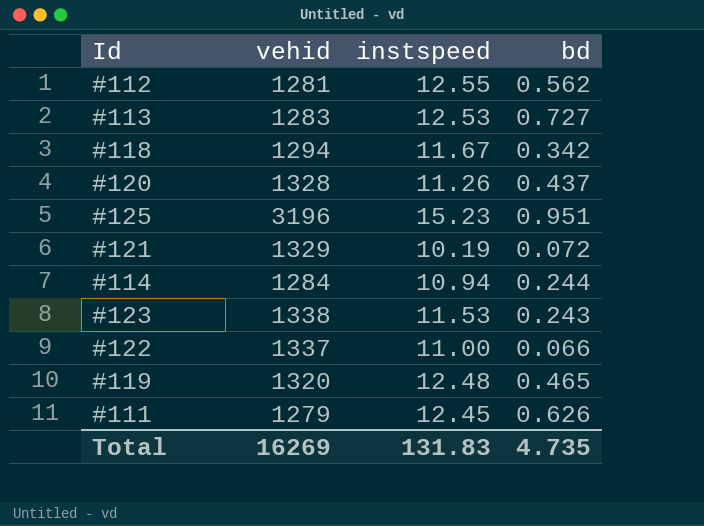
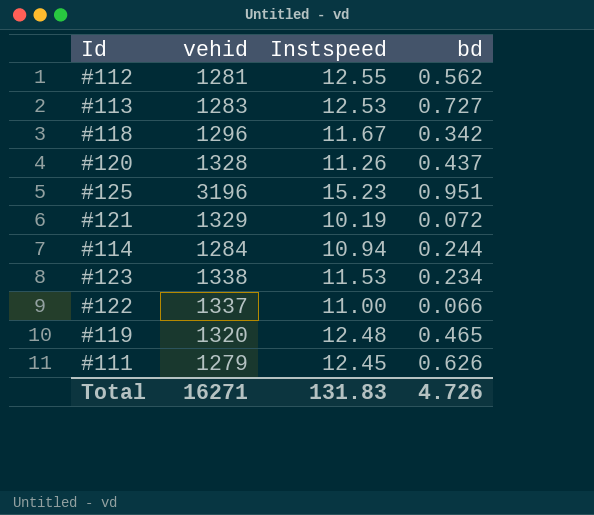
column name: instspeed -> Instspeed
#118 | vehid: 1294 -> 1296
#123 | bd: 0.243 -> 0.234
Total | vehid: 16269 -> 16271
Total | bd: 4.735 -> 4.726

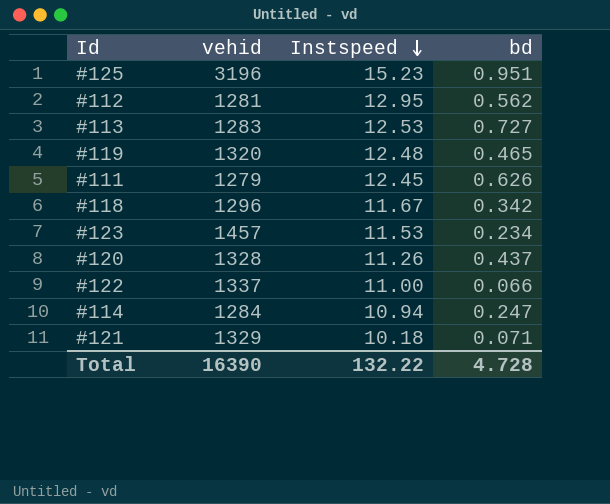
row order: none -> Instspeed descending
#112 | Instspeed: 12.55 -> 12.95
#123 | vehid: 1338 -> 1457
#114 | bd: 0.244 -> 0.247
#121 | Instspeed: 10.19 -> 10.18
#121 | bd: 0.072 -> 0.071
Total | vehid: 16271 -> 16390
Total | Instspeed: 131.83 -> 132.22
Total | bd: 4.726 -> 4.728

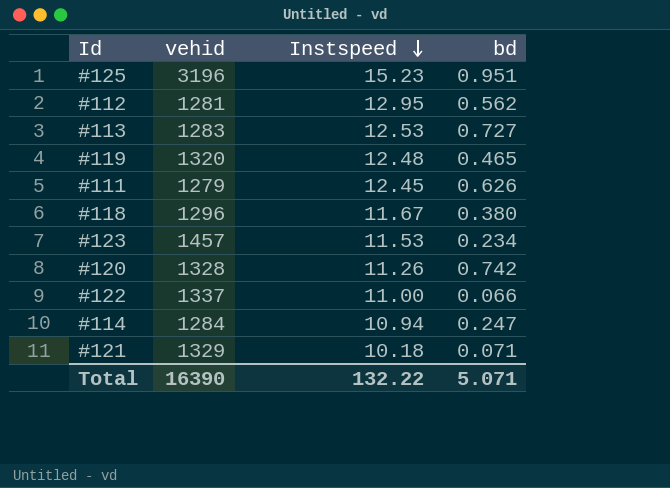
#118 | bd: 0.342 -> 0.380
#120 | bd: 0.437 -> 0.742
Total | bd: 4.728 -> 5.071

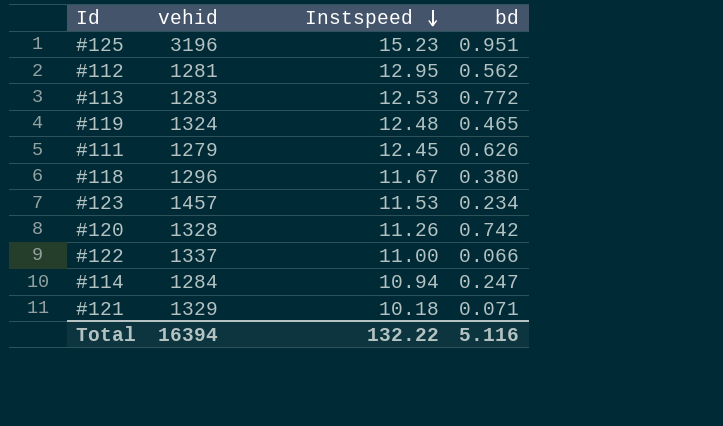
#113 | bd: 0.727 -> 0.772
#119 | vehid: 1320 -> 1324
Total | vehid: 16390 -> 16394
Total | bd: 5.071 -> 5.116

